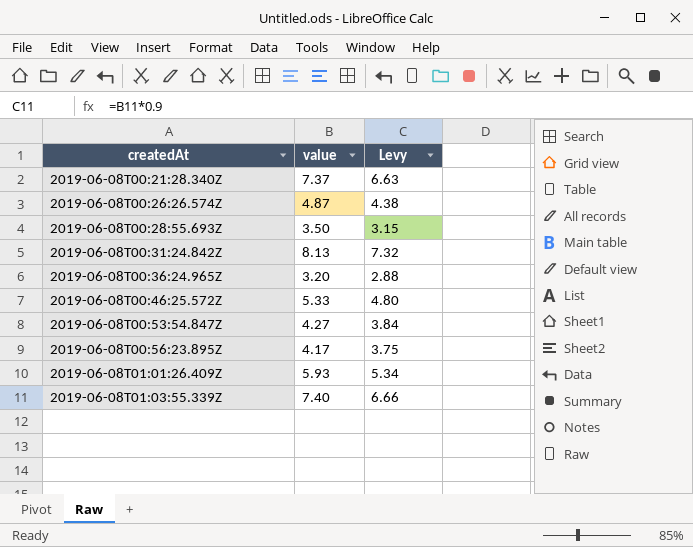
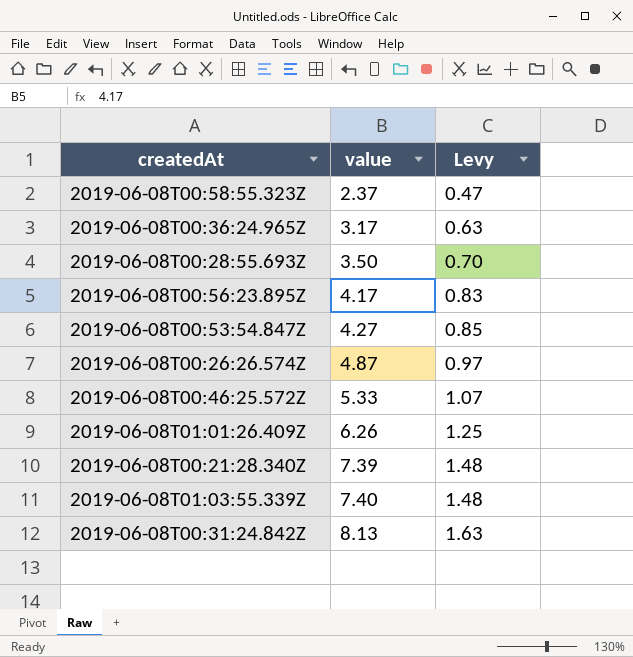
row order: createdAt ascending -> value ascending
column Levy | formula: [value] * 0.9 -> [value] * 0.2
row 2019-06-08T00:58:55.323Z: none -> 2.37 | 0.47
2019-06-08T00:36:24.965Z | value: 3.20 -> 3.17
2019-06-08T01:01:26.409Z | value: 5.93 -> 6.26
2019-06-08T00:21:28.340Z | value: 7.37 -> 7.39

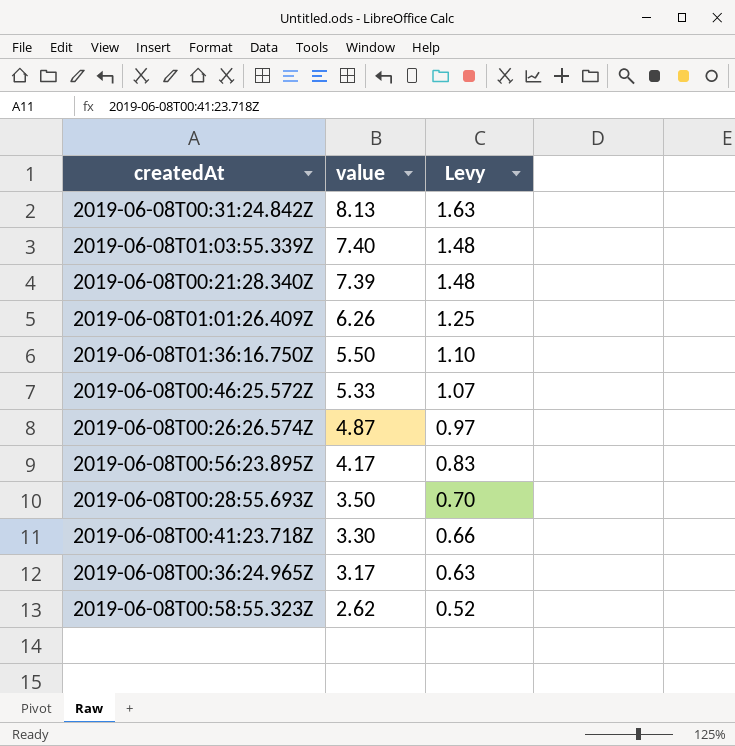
row order: value ascending -> value descending
row 2019-06-08T00:53:54.847Z: 4.27 | 0.85 -> none
row 2019-06-08T01:36:16.750Z: none -> 5.50 | 1.10
row 2019-06-08T00:41:23.718Z: none -> 3.30 | 0.66
2019-06-08T00:58:55.323Z | value: 2.37 -> 2.62
2019-06-08T00:58:55.323Z | Levy: 0.47 -> 0.52

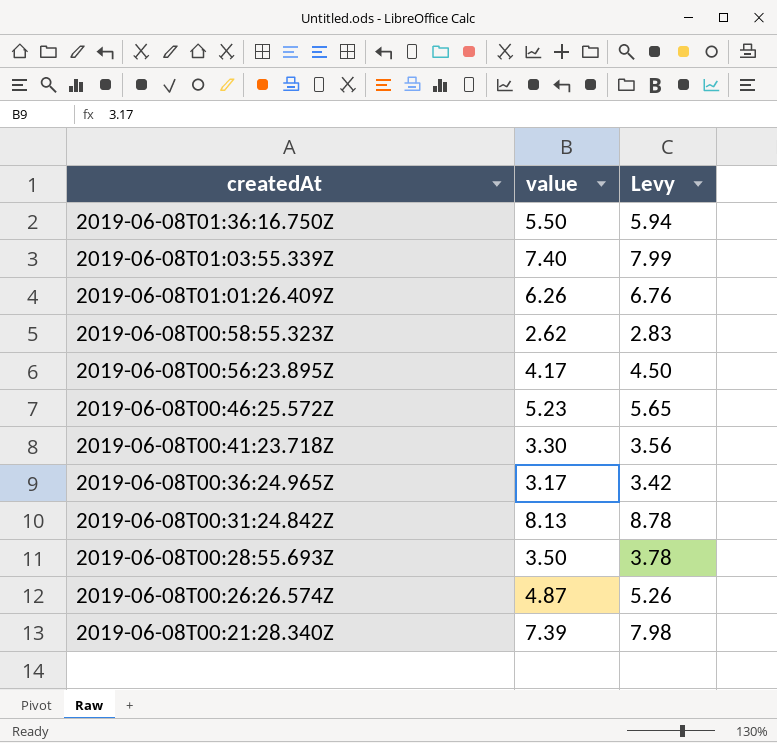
row order: value descending -> createdAt descending
column Levy | formula: [value] * 0.2 -> [value] * 1.08
2019-06-08T00:46:25.572Z | value: 5.33 -> 5.23

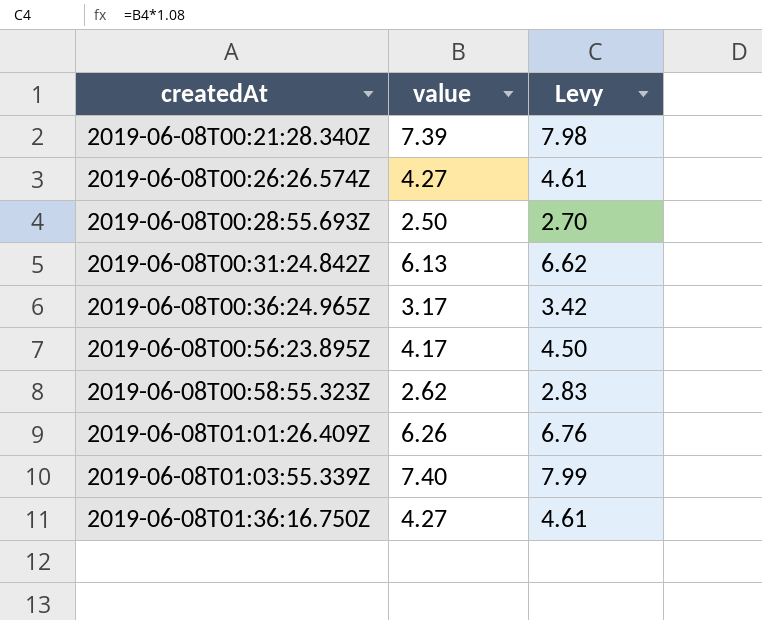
row order: createdAt descending -> createdAt ascending
row 2019-06-08T00:46:25.572Z: 5.23 | 5.65 -> none
row 2019-06-08T00:41:23.718Z: 3.30 | 3.56 -> none
2019-06-08T00:26:26.574Z | value: 4.87 -> 4.27
2019-06-08T00:26:26.574Z | Levy: 5.26 -> 4.61
2019-06-08T00:28:55.693Z | value: 3.50 -> 2.50
2019-06-08T00:28:55.693Z | Levy: 3.78 -> 2.70
2019-06-08T00:31:24.842Z | value: 8.13 -> 6.13
2019-06-08T00:31:24.842Z | Levy: 8.78 -> 6.62
2019-06-08T01:36:16.750Z | value: 5.50 -> 4.27
2019-06-08T01:36:16.750Z | Levy: 5.94 -> 4.61

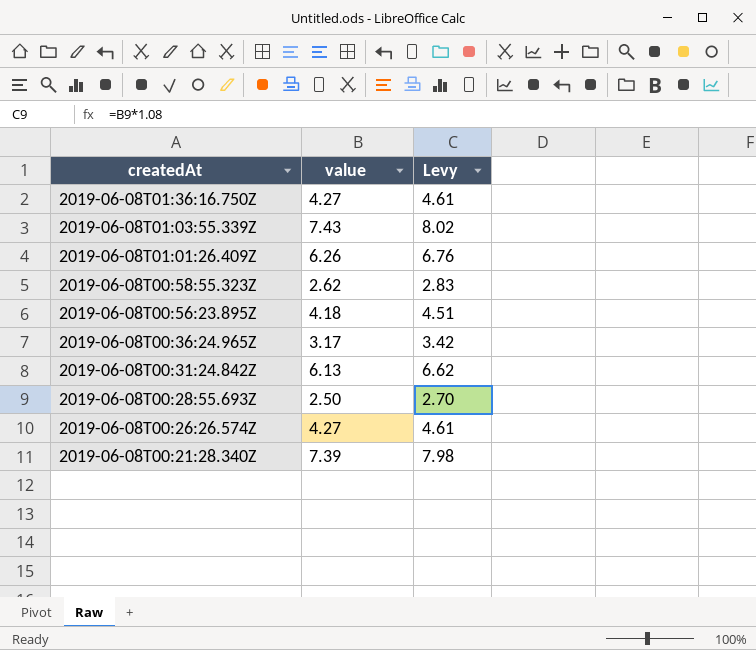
row order: createdAt ascending -> createdAt descending
2019-06-08T01:03:55.339Z | value: 7.40 -> 7.43
2019-06-08T01:03:55.339Z | Levy: 7.99 -> 8.02
2019-06-08T00:56:23.895Z | value: 4.17 -> 4.18
2019-06-08T00:56:23.895Z | Levy: 4.50 -> 4.51

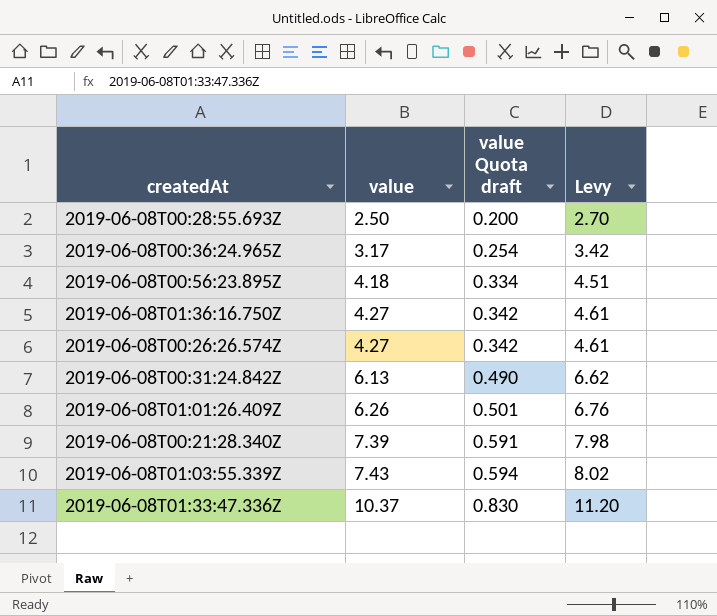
row order: createdAt descending -> value ascending
column value Quota draft | formula: none -> [value] * 0.08
row 2019-06-08T00:58:55.323Z: 2.62 | 2.83 -> none
row 2019-06-08T01:33:47.336Z: none -> 10.37 | 0.830 | 11.20

